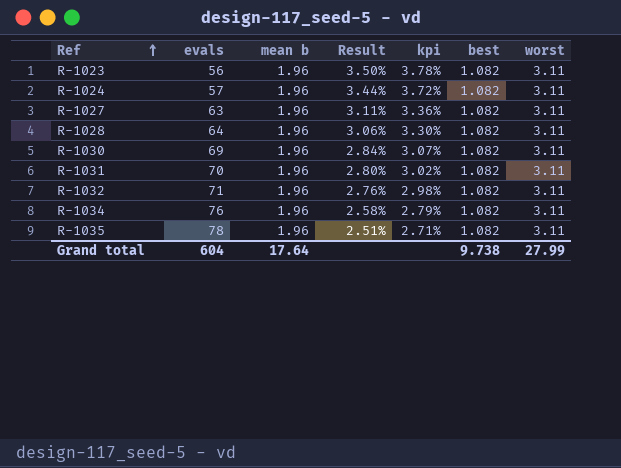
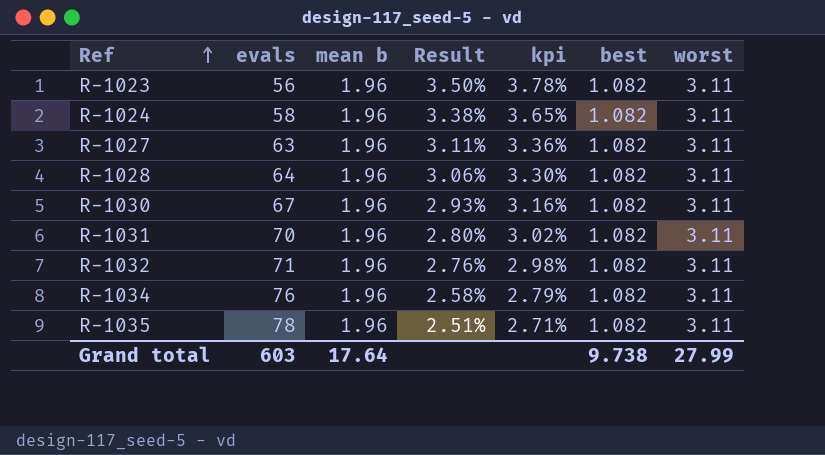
R-1024 | evals: 57 -> 58
R-1024 | Result: 3.44% -> 3.38%
R-1024 | kpi: 3.72% -> 3.65%
R-1030 | evals: 69 -> 67
R-1030 | Result: 2.84% -> 2.93%
R-1030 | kpi: 3.07% -> 3.16%
Grand total | evals: 604 -> 603

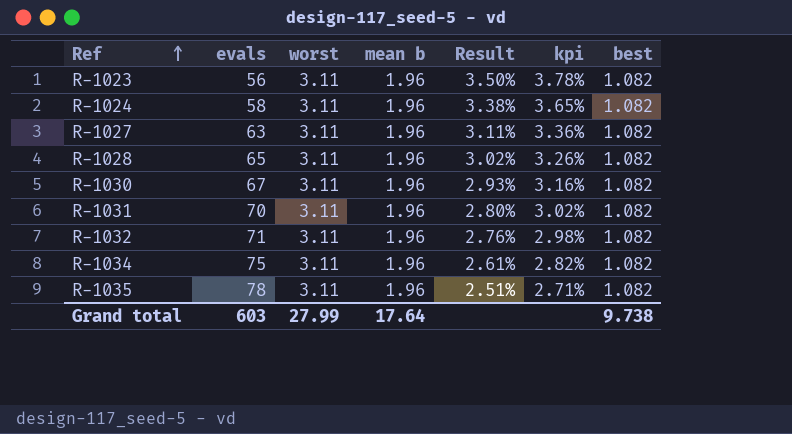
column worst | position: 7 -> 3
R-1028 | evals: 64 -> 65
R-1028 | Result: 3.06% -> 3.02%
R-1028 | kpi: 3.30% -> 3.26%
R-1034 | evals: 76 -> 75
R-1034 | Result: 2.58% -> 2.61%
R-1034 | kpi: 2.79% -> 2.82%

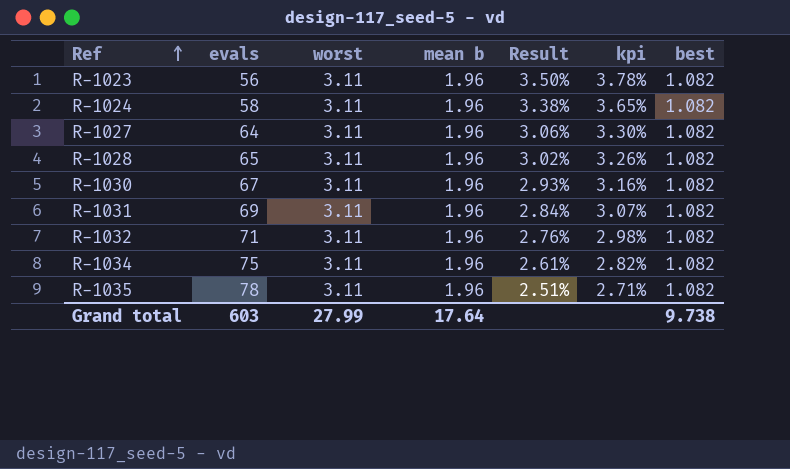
R-1027 | evals: 63 -> 64
R-1027 | Result: 3.11% -> 3.06%
R-1027 | kpi: 3.36% -> 3.30%
R-1031 | evals: 70 -> 69
R-1031 | Result: 2.80% -> 2.84%
R-1031 | kpi: 3.02% -> 3.07%

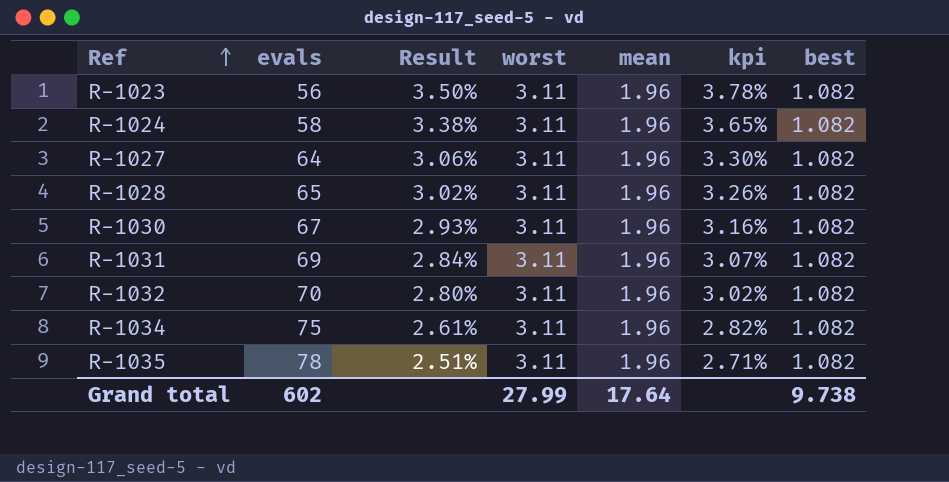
column Result | position: 5 -> 3
column name: mean b -> mean
R-1032 | evals: 71 -> 70
R-1032 | Result: 2.76% -> 2.80%
R-1032 | kpi: 2.98% -> 3.02%
Grand total | evals: 603 -> 602

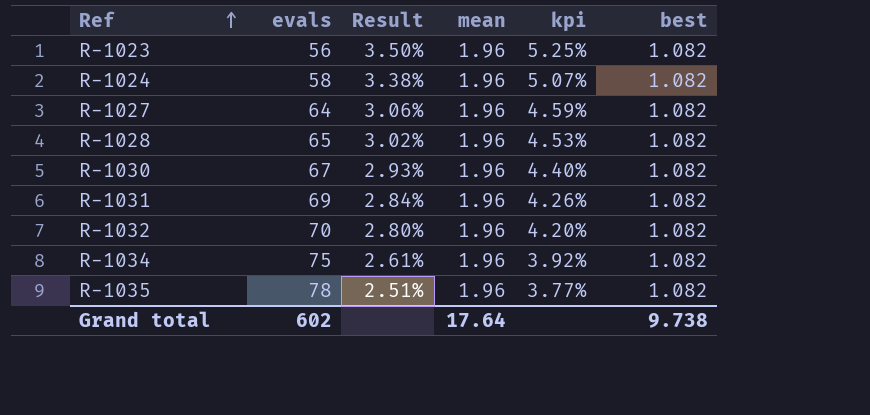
column worst | position: 4 -> none
column kpi | formula: [Result] * 1.08 -> [Result] * 1.5

